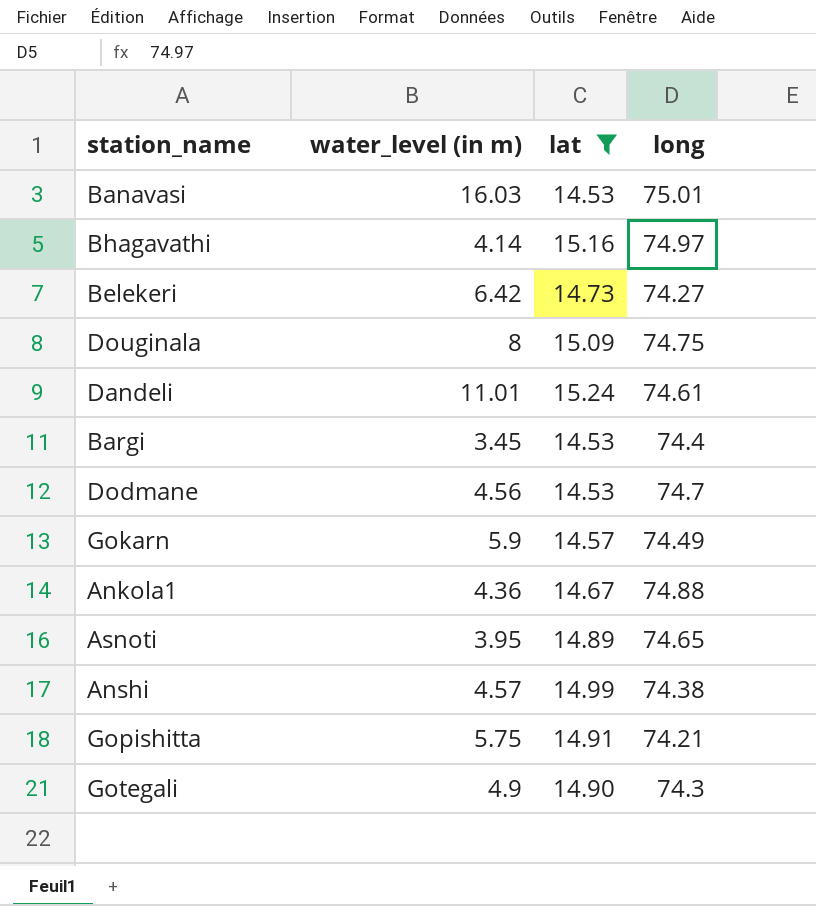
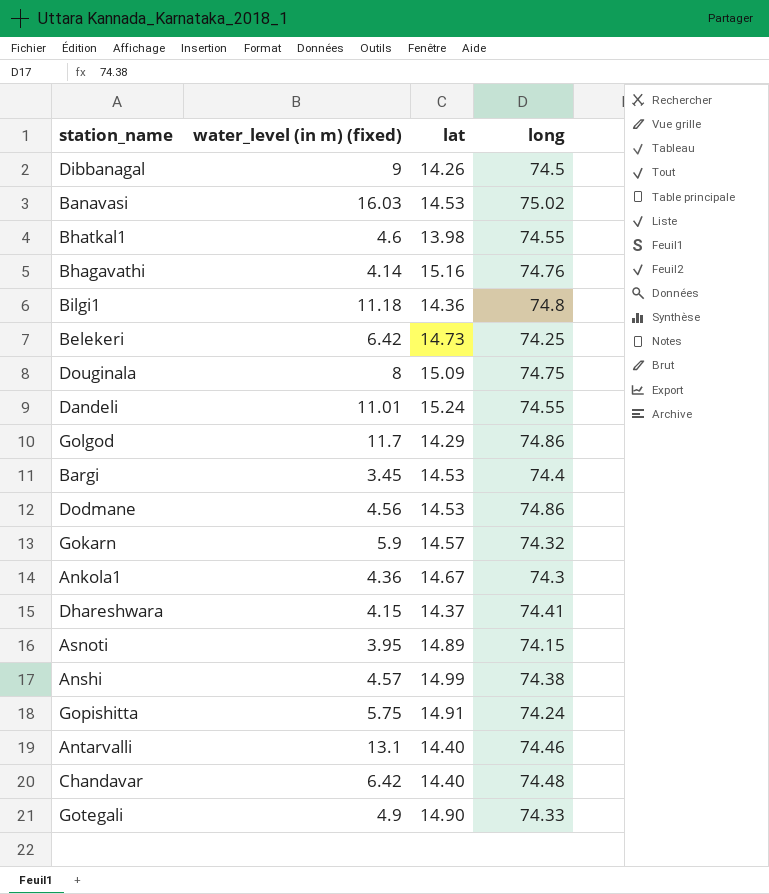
filter: lat >= 14.53 -> none
column name: water_level (in m) -> water_level (in m) (fixed)
Banavasi | long: 75.01 -> 75.02
Bhagavathi | long: 74.97 -> 74.76
Belekeri | long: 74.27 -> 74.25
Dandeli | long: 74.61 -> 74.55
Dodmane | long: 74.7 -> 74.86
Gokarn | long: 74.49 -> 74.32
Ankola1 | long: 74.88 -> 74.3
Asnoti | long: 74.65 -> 74.15
Gopishitta | long: 74.21 -> 74.24
Gotegali | long: 74.3 -> 74.33

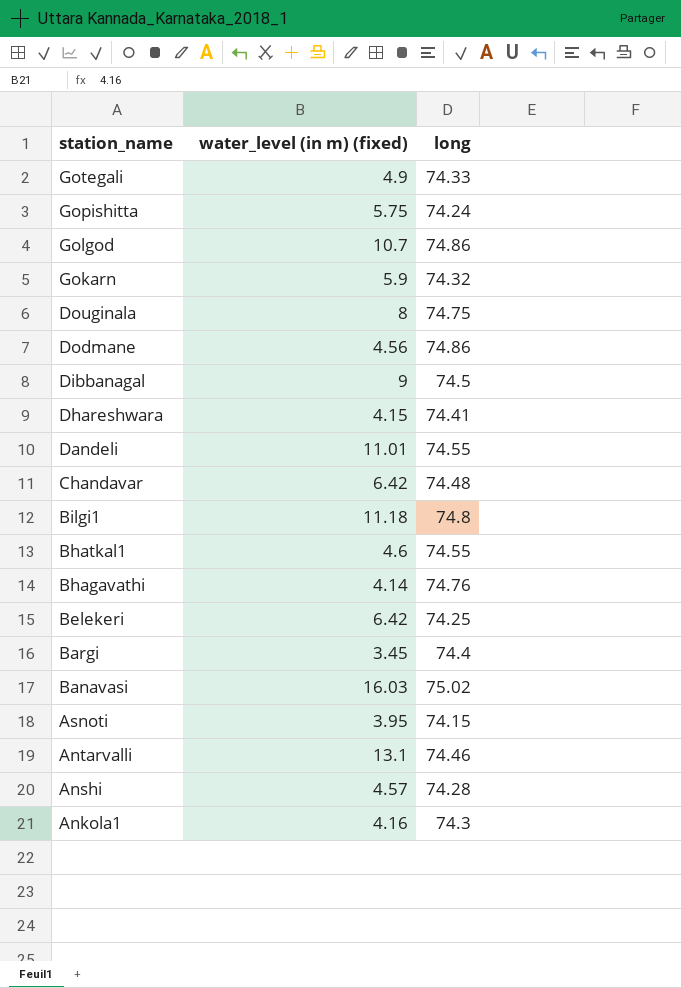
row order: none -> station_name descending
column lat | position: 3 -> none
Golgod | water_level (in m) (fixed): 11.7 -> 10.7
Anshi | long: 74.38 -> 74.28
Ankola1 | water_level (in m) (fixed): 4.36 -> 4.16

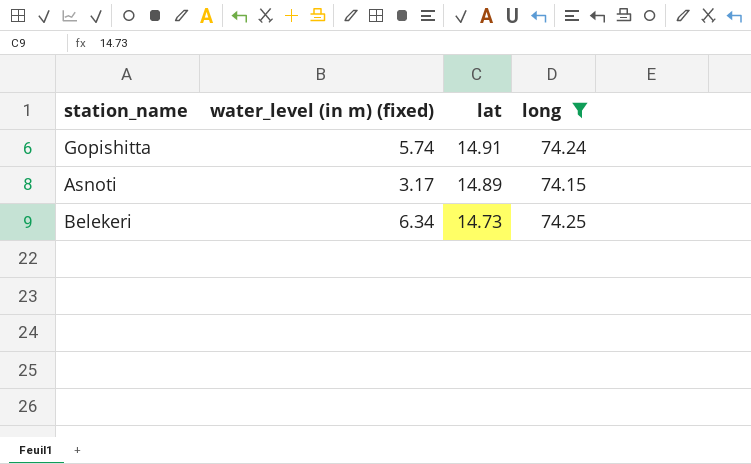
filter: none -> long <= 74.25
row order: station_name descending -> lat descending
column lat | position: none -> 3
Gopishitta | water_level (in m) (fixed): 5.75 -> 5.74
Asnoti | water_level (in m) (fixed): 3.95 -> 3.17
Belekeri | water_level (in m) (fixed): 6.42 -> 6.34

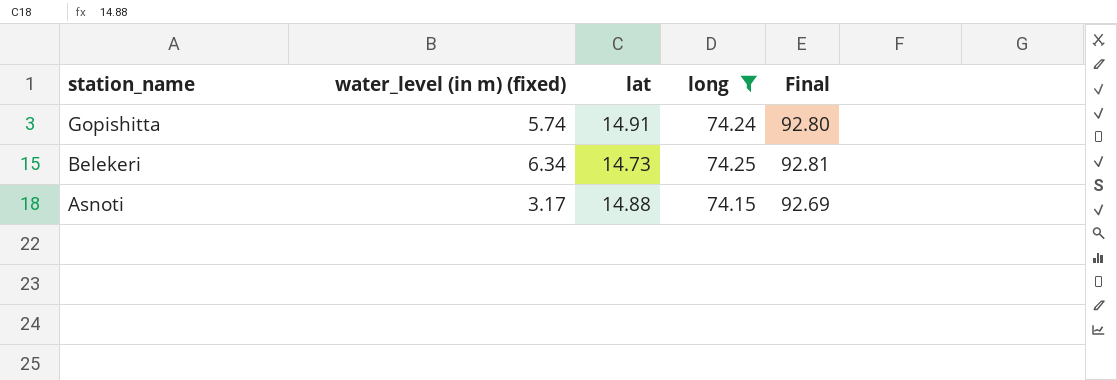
row order: lat descending -> station_name descending
column Final | formula: none -> [long] * 1.25
Asnoti | lat: 14.89 -> 14.88

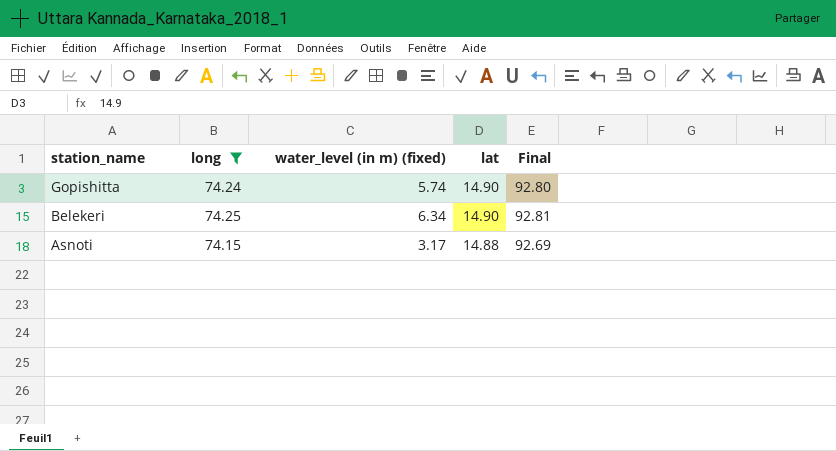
column long | position: 4 -> 2
Gopishitta | lat: 14.91 -> 14.90
Belekeri | lat: 14.73 -> 14.90

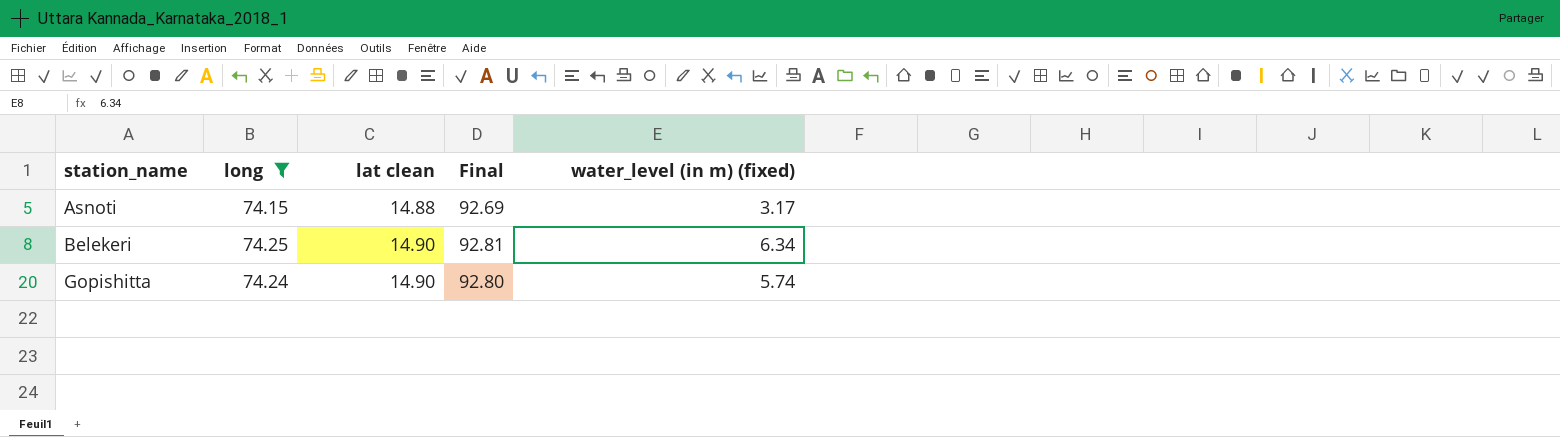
row order: station_name descending -> station_name ascending
column name: lat -> lat clean
column water_level (in m) (fixed) | position: 3 -> 5

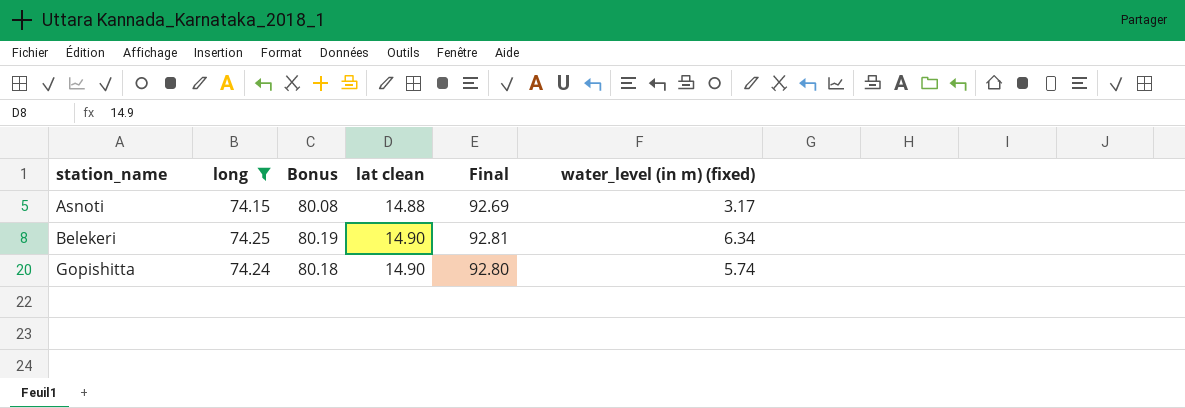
column Bonus | formula: none -> [long] * 1.08

